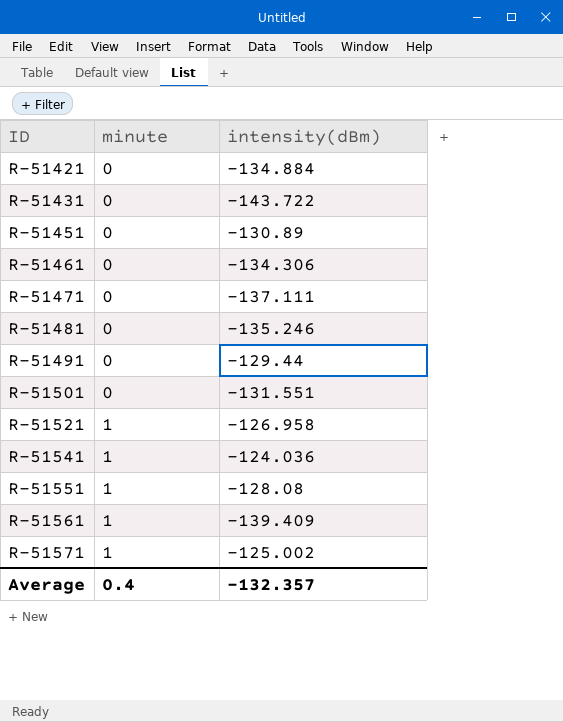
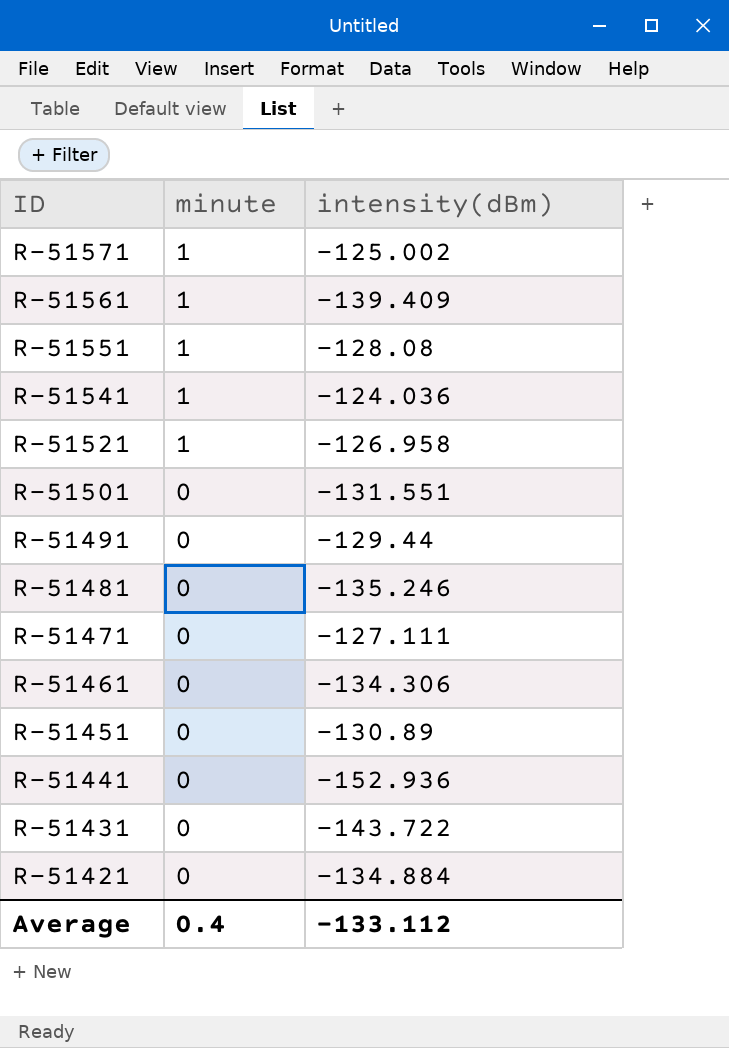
row order: ID ascending -> ID descending
R-51471 | intensity(dBm): -137.111 -> -127.111
row R-51441: none -> 0 | -152.936
Average | intensity(dBm): -132.357 -> -133.112

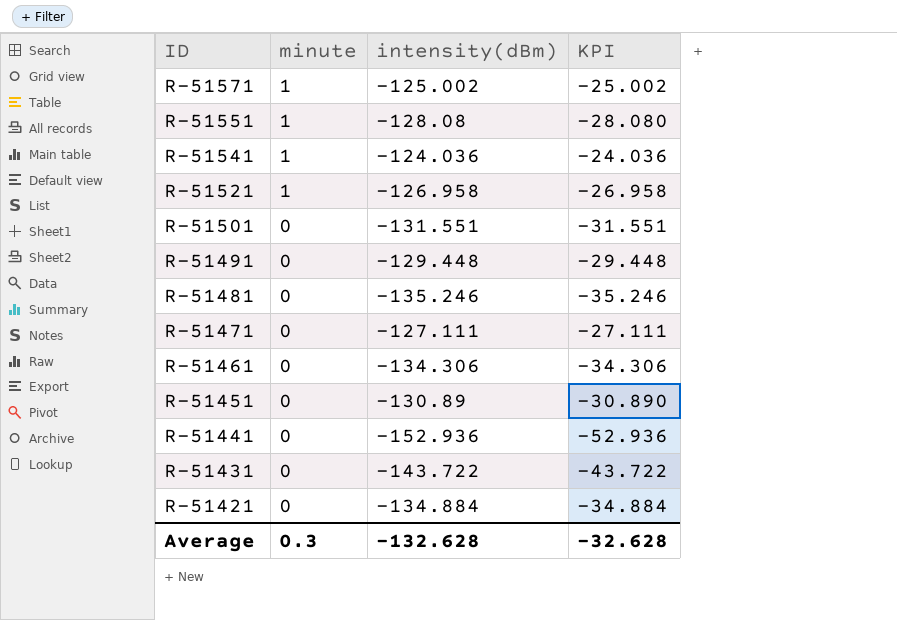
column KPI | formula: none -> [intensity(dBm)] + 100
row R-51561: 1 | -139.409 -> none
R-51491 | intensity(dBm): -129.44 -> -129.448
Average | minute: 0.4 -> 0.3
Average | intensity(dBm): -133.112 -> -132.628

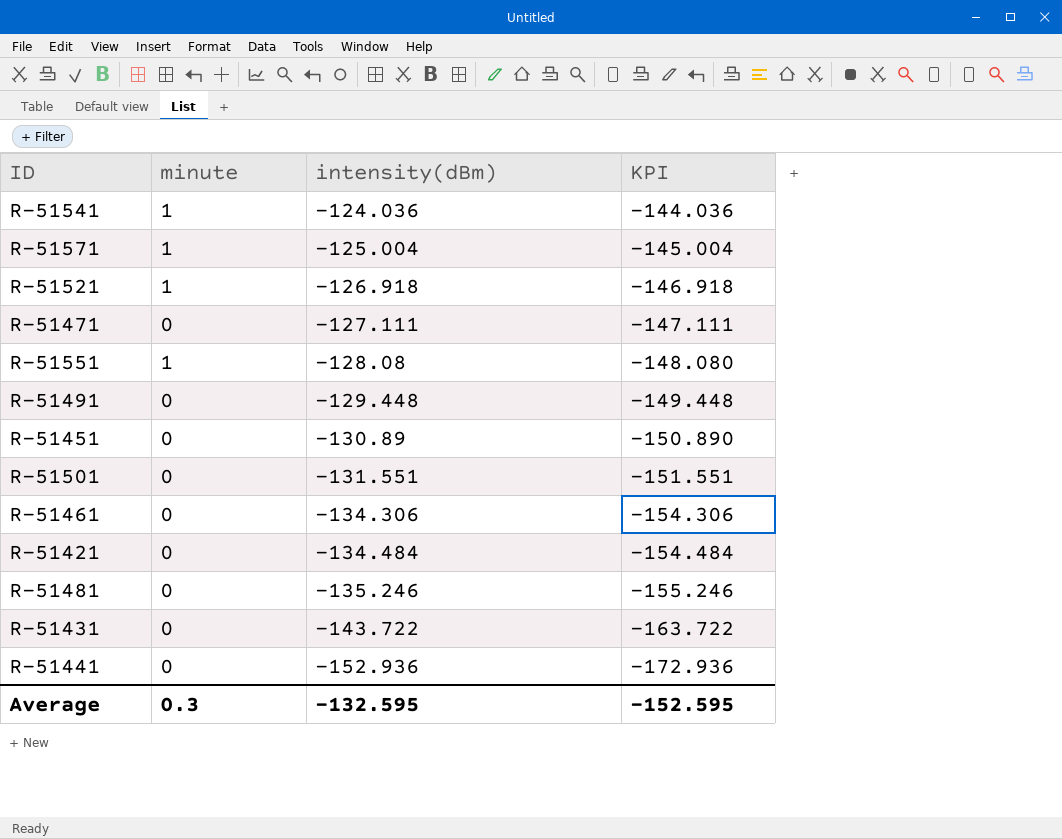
row order: ID descending -> intensity(dBm) descending
column KPI | formula: [intensity(dBm)] + 100 -> [intensity(dBm)] - 20
R-51571 | intensity(dBm): -125.002 -> -125.004
R-51521 | intensity(dBm): -126.958 -> -126.918
R-51421 | intensity(dBm): -134.884 -> -134.484
Average | intensity(dBm): -132.628 -> -132.595
Average | KPI: -32.628 -> -152.595

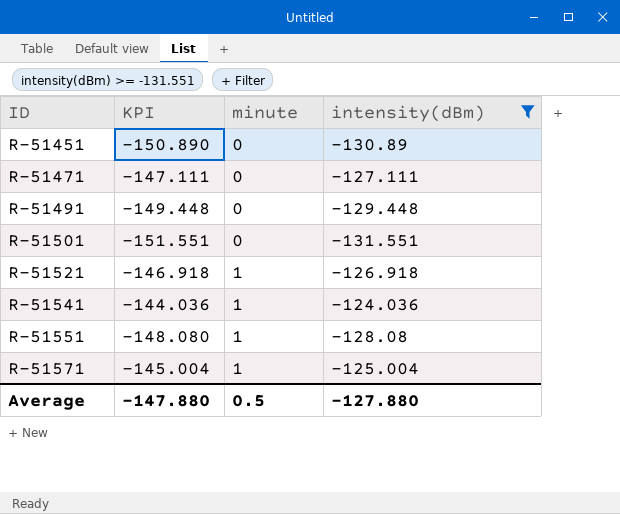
filter: none -> intensity(dBm) >= -131.551
row order: intensity(dBm) descending -> ID ascending
column KPI | position: 4 -> 2
Average | KPI: -152.595 -> -147.880
Average | minute: 0.3 -> 0.5
Average | intensity(dBm): -132.595 -> -127.880

